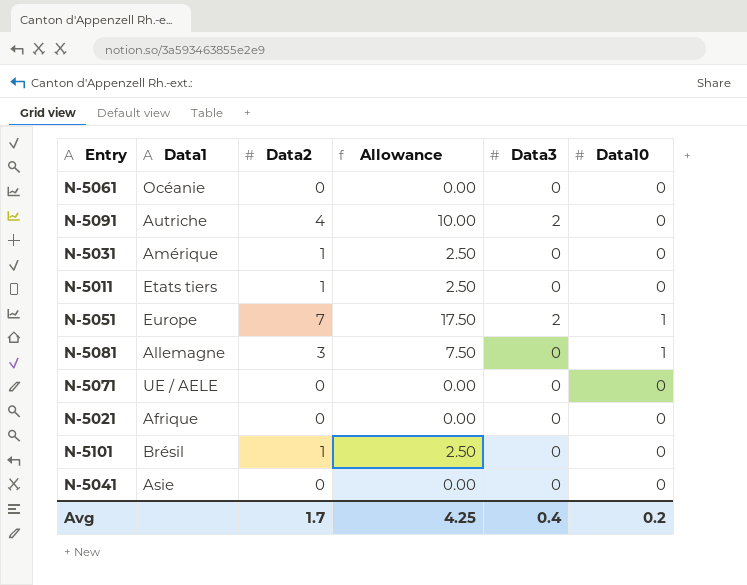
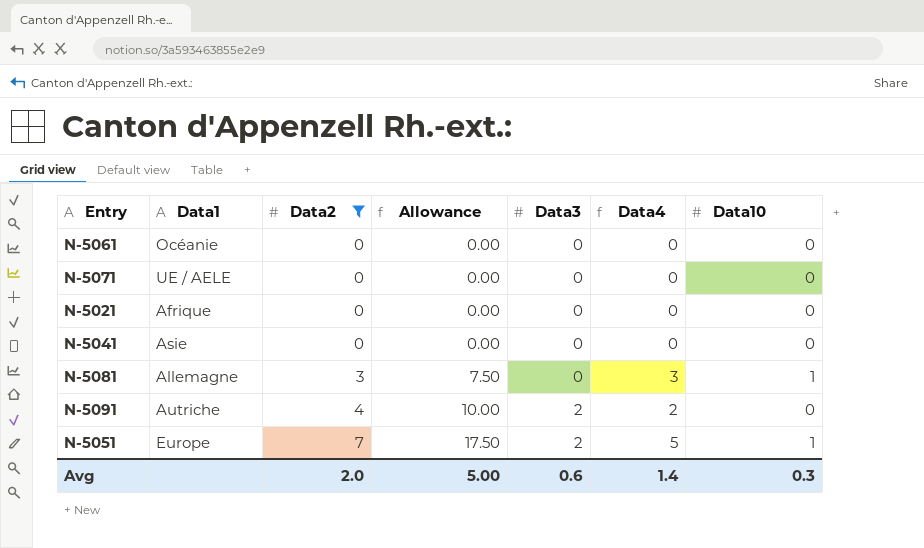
filter: none -> Data2 != 1
row order: none -> Data2 ascending
column Data4 | formula: none -> [Data2] - [Data3]
Avg | Data2: 1.7 -> 2.0
Avg | Allowance: 4.25 -> 5.00
Avg | Data3: 0.4 -> 0.6
Avg | Data10: 0.2 -> 0.3

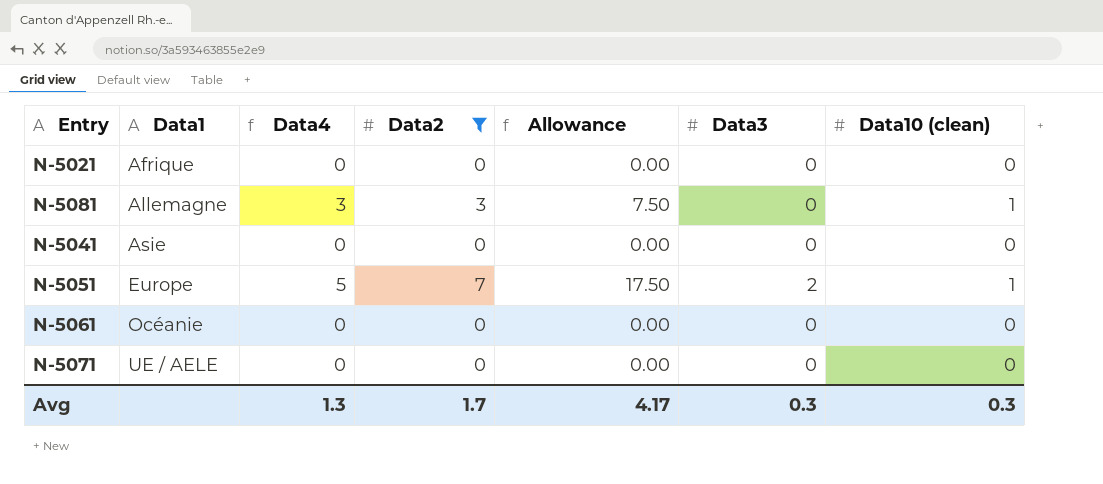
row order: Data2 ascending -> Data1 ascending
column Data4 | position: 6 -> 3
column name: Data10 -> Data10 (clean)
row N-5091: Autriche | 4 | 10.00 | 2 | 2 | 0 -> none
Avg | Data4: 1.4 -> 1.3
Avg | Data2: 2.0 -> 1.7
Avg | Allowance: 5.00 -> 4.17
Avg | Data3: 0.6 -> 0.3

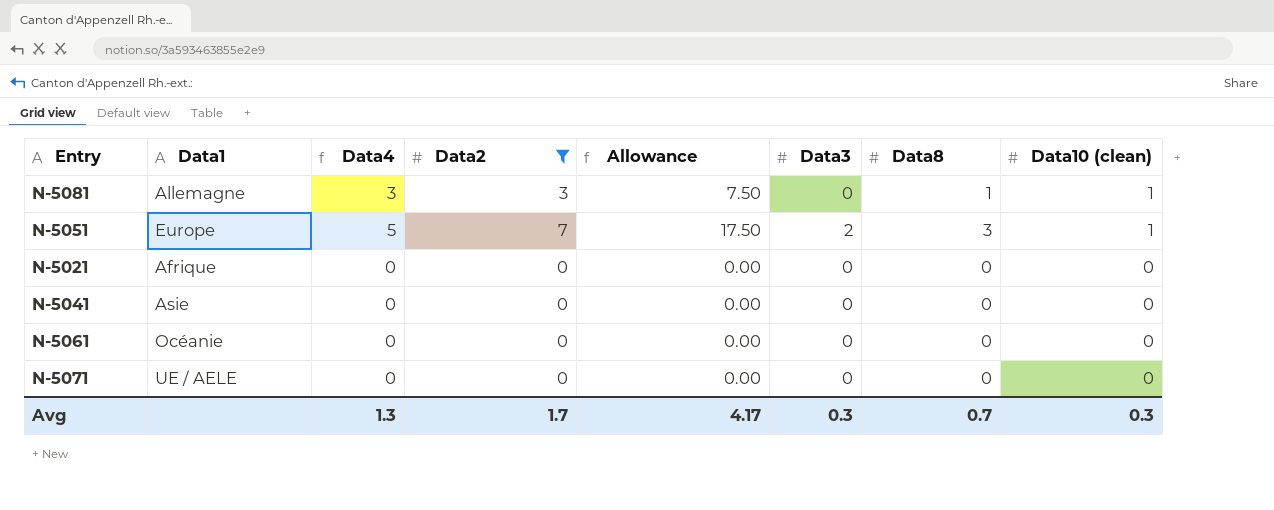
row order: Data1 ascending -> Data10 (clean) descending
column Data8 | position: none -> 7

